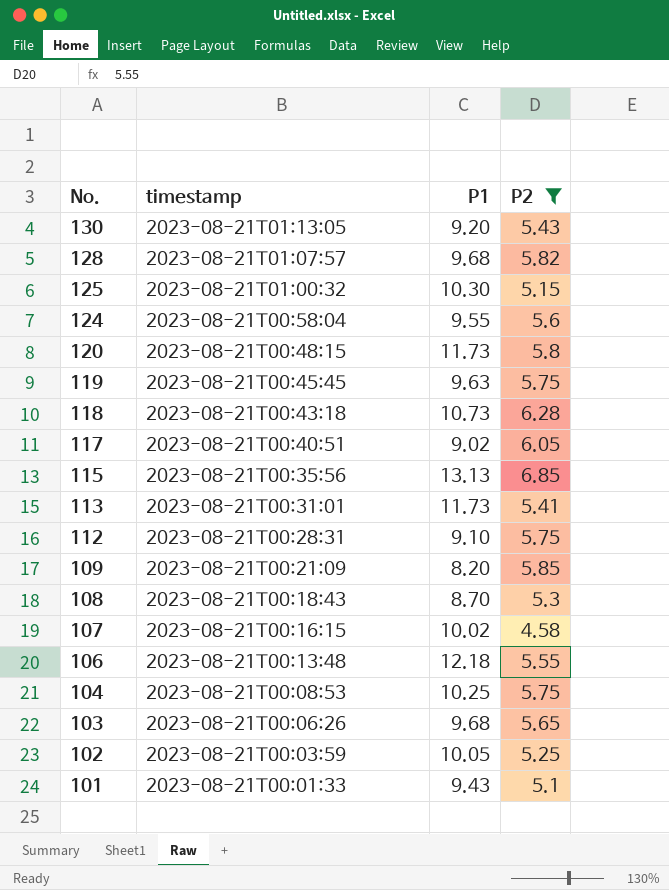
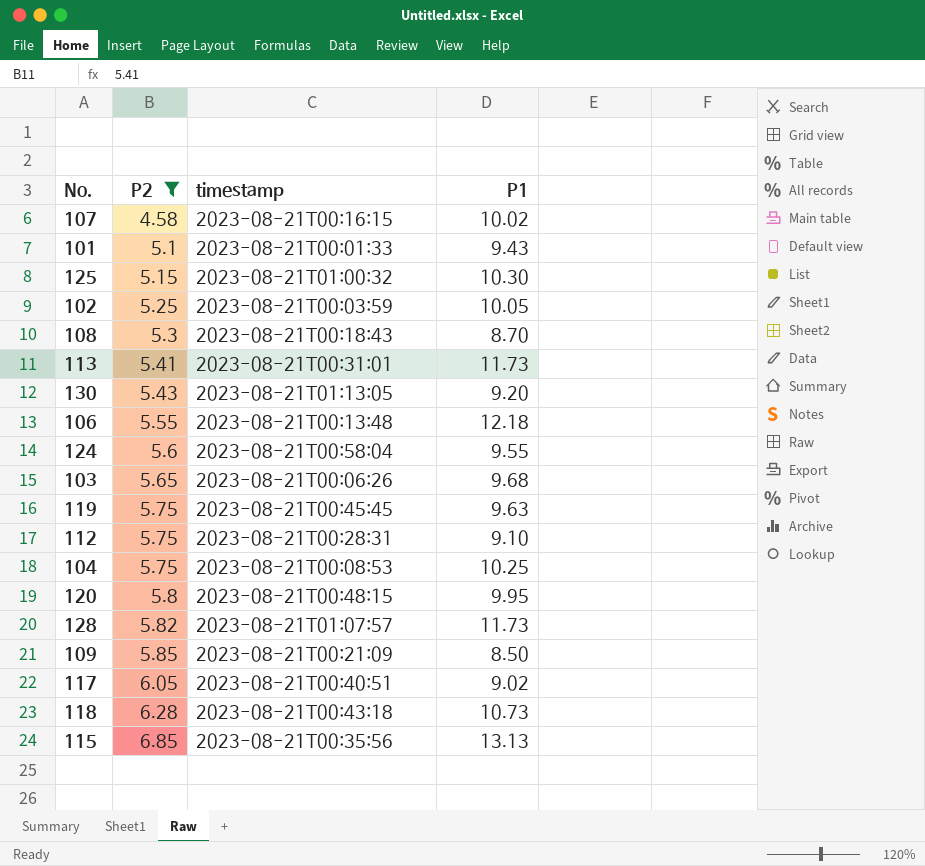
row order: No. descending -> P2 ascending
column P2 | position: 4 -> 2
120 | P1: 11.73 -> 9.95
128 | P1: 9.68 -> 11.73
109 | P1: 8.20 -> 8.50

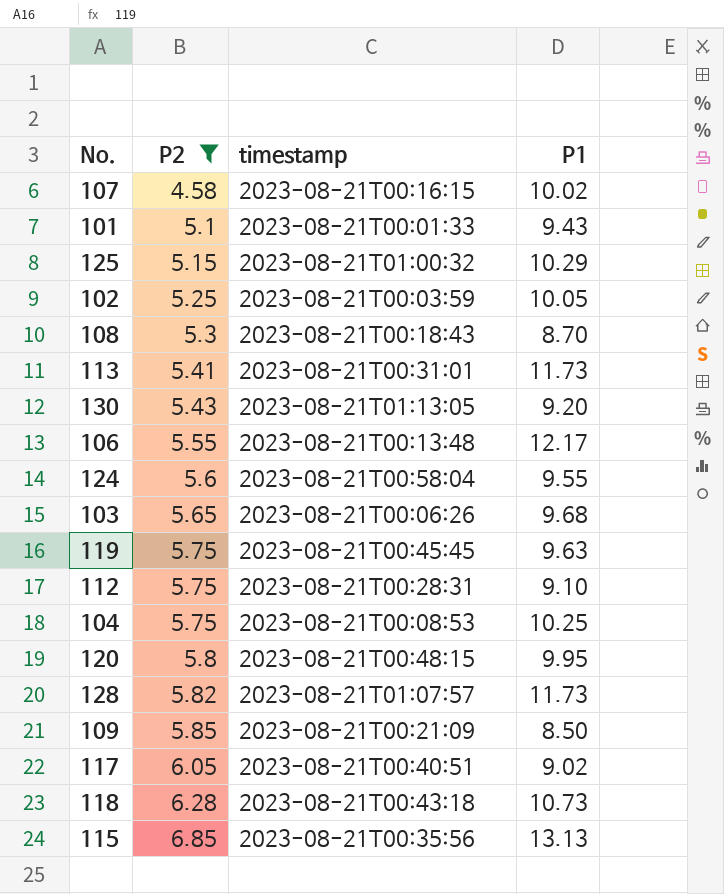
125 | P1: 10.30 -> 10.29
106 | P1: 12.18 -> 12.17

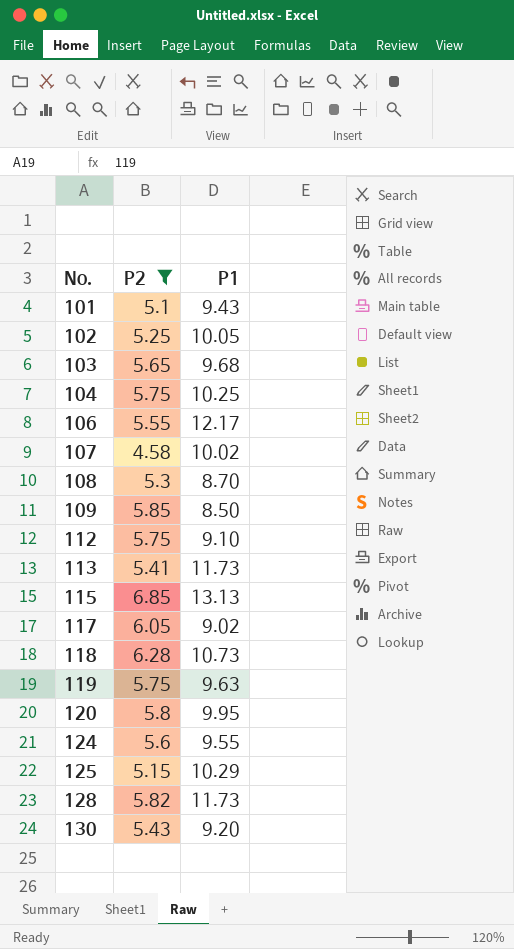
row order: P2 ascending -> No. ascending
column timestamp | position: 3 -> none

